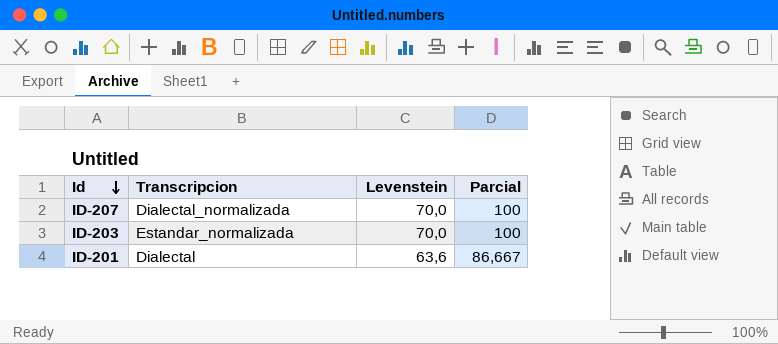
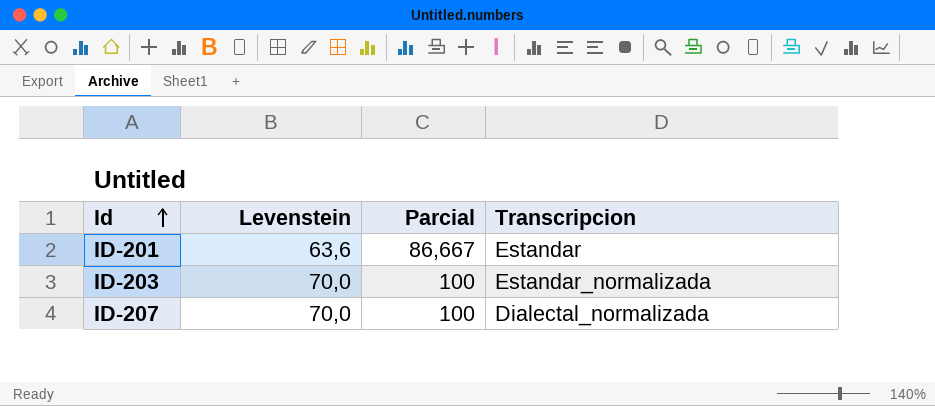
row order: Id descending -> Id ascending
column Transcripcion | position: 2 -> 4
ID-201 | Transcripcion: Dialectal -> Estandar

